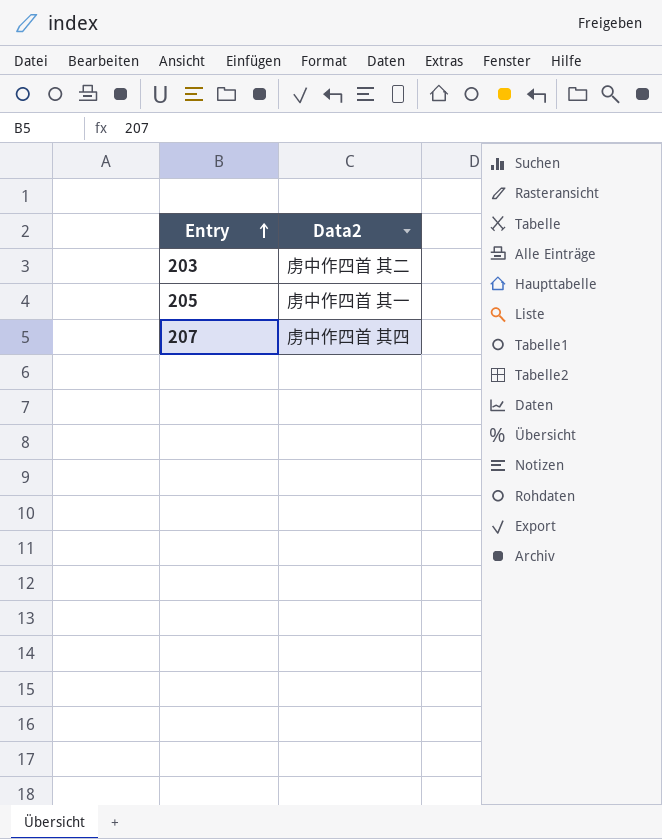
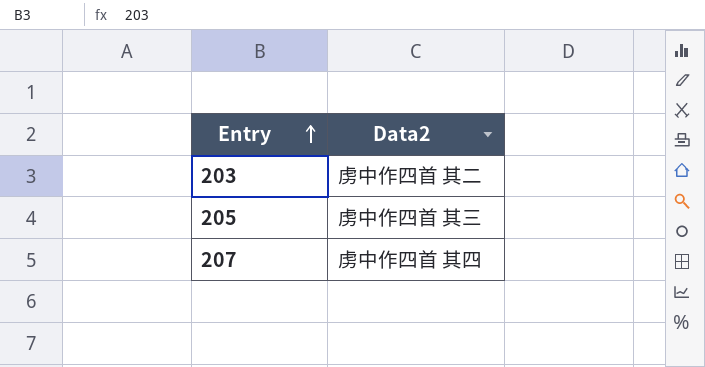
205 | Data2: 虏中作四首 其一 -> 虏中作四首 其三

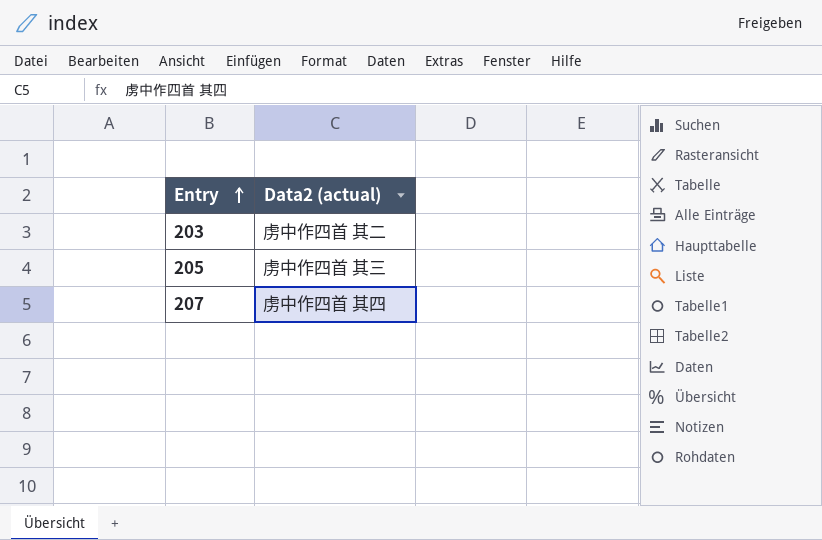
column name: Data2 -> Data2 (actual)

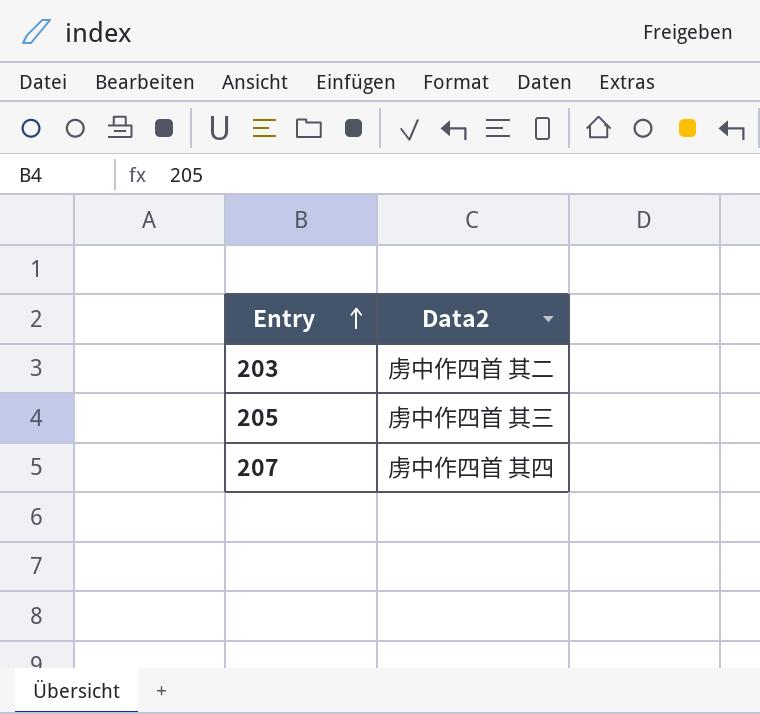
column name: Data2 (actual) -> Data2

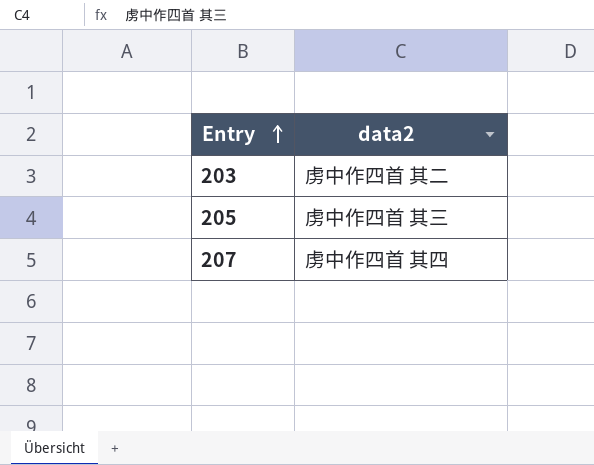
column name: Data2 -> data2

